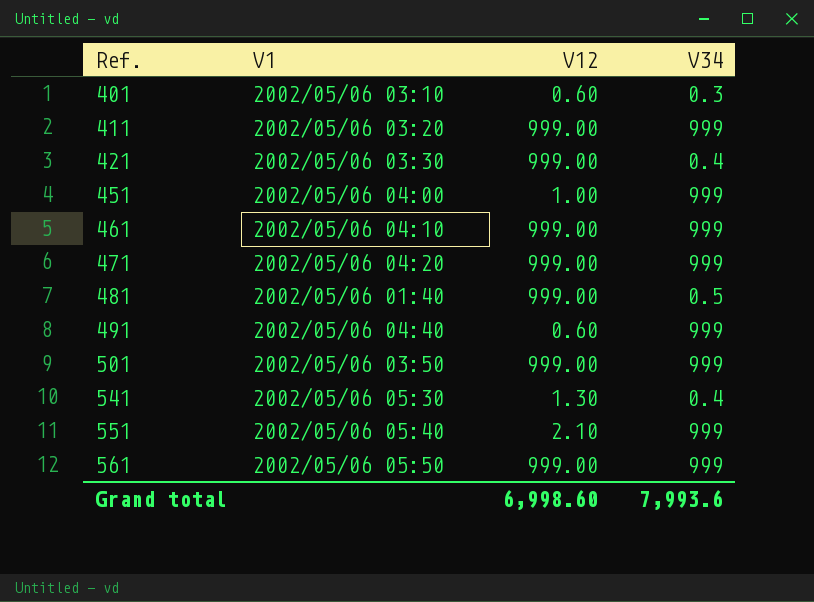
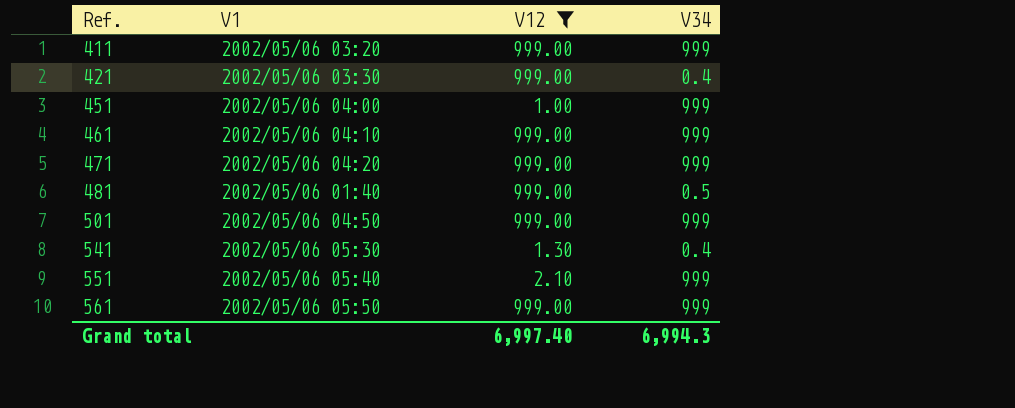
filter: none -> V12 != 0.60
501 | V1: 2002/05/06 03:50 -> 2002/05/06 04:50
Grand total | V12: 6,998.60 -> 6,997.40
Grand total | V34: 7,993.6 -> 6,994.3

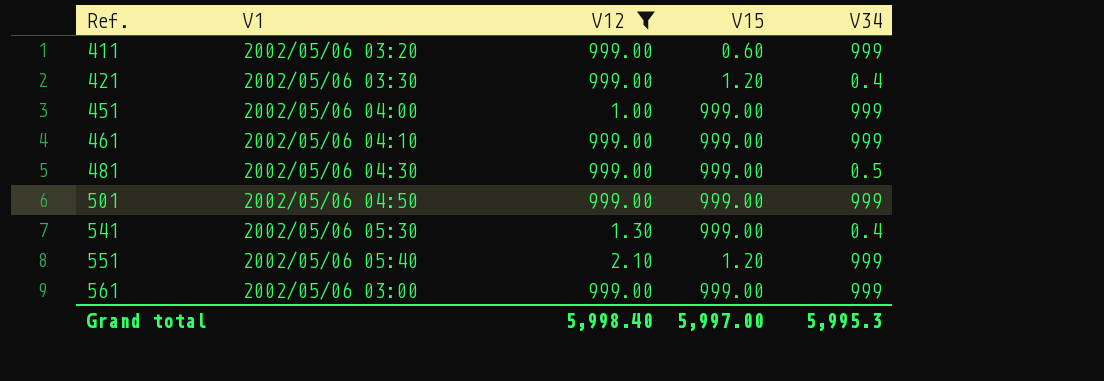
column V15 | position: none -> 4
row 471: 2002/05/06 04:20 | 999.00 | 999 -> none
481 | V1: 2002/05/06 01:40 -> 2002/05/06 04:30
561 | V1: 2002/05/06 05:50 -> 2002/05/06 03:00
Grand total | V12: 6,997.40 -> 5,998.40
Grand total | V34: 6,994.3 -> 5,995.3

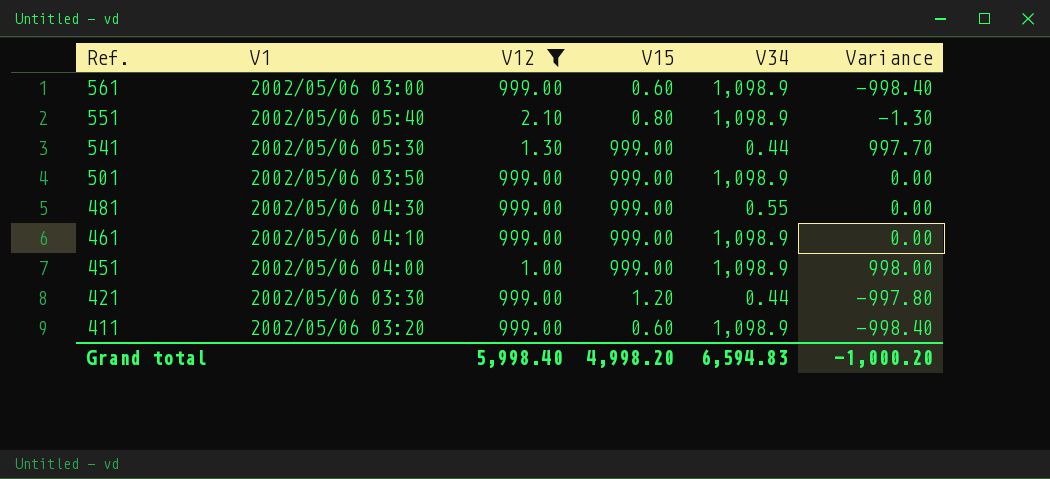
row order: Ref. ascending -> Ref. descending
column Variance | formula: none -> [V15] - [V12]
561 | V15: 999.00 -> 0.60
561 | V34: 999 -> 1,098.9
551 | V15: 1.20 -> 0.80
551 | V34: 999 -> 1,098.9
541 | V34: 0.4 -> 0.44
501 | V1: 2002/05/06 04:50 -> 2002/05/06 03:50
501 | V34: 999 -> 1,098.9
481 | V34: 0.5 -> 0.55
461 | V34: 999 -> 1,098.9
451 | V34: 999 -> 1,098.9
421 | V34: 0.4 -> 0.44
411 | V34: 999 -> 1,098.9
Grand total | V15: 5,997.00 -> 4,998.20
Grand total | V34: 5,995.3 -> 6,594.83

